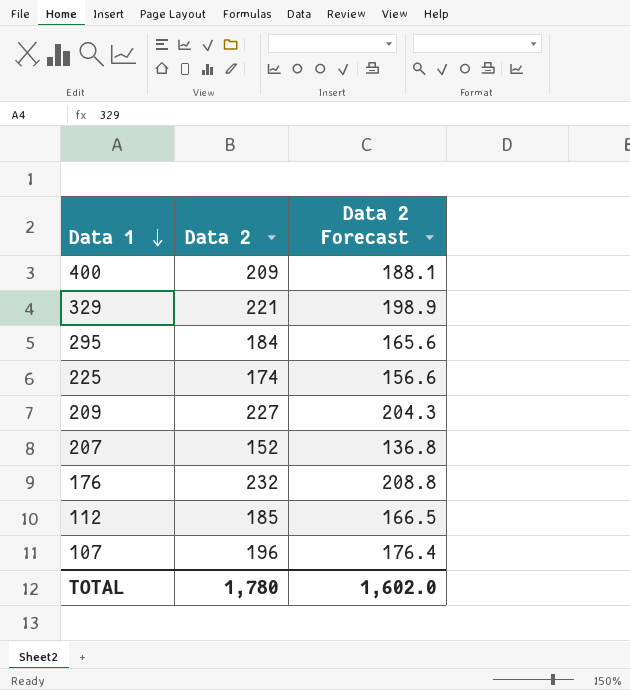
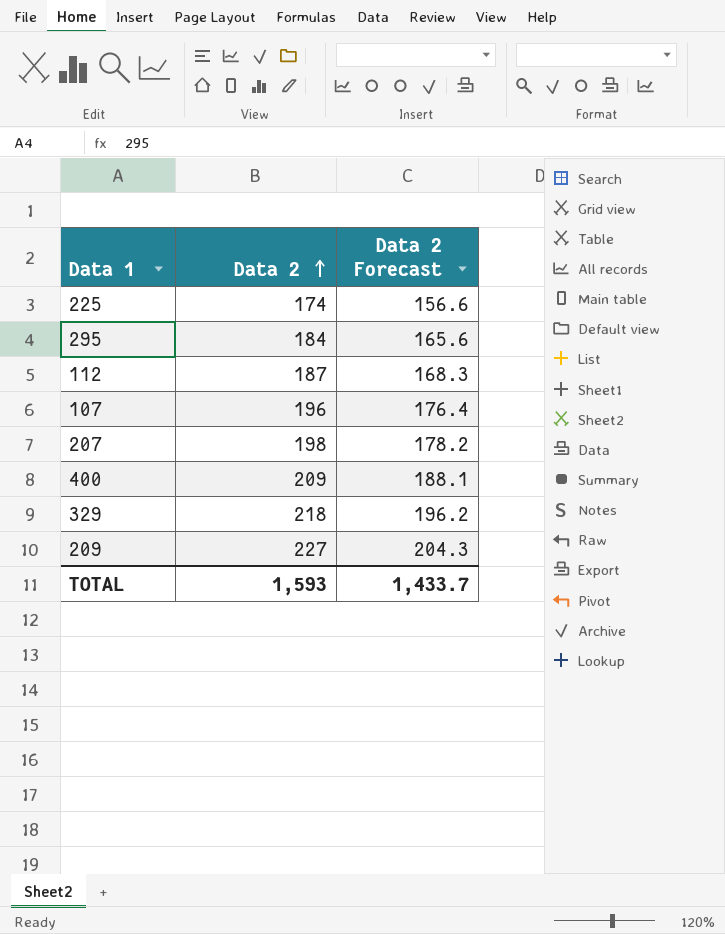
row order: Data 1 descending -> Data 2 ascending
row 176: 232 | 208.8 -> none
112 | Data 2: 185 -> 187
112 | Data 2 Forecast: 166.5 -> 168.3
207 | Data 2: 152 -> 198
207 | Data 2 Forecast: 136.8 -> 178.2
329 | Data 2: 221 -> 218
329 | Data 2 Forecast: 198.9 -> 196.2
TOTAL | Data 2: 1,780 -> 1,593
TOTAL | Data 2 Forecast: 1,602.0 -> 1,433.7

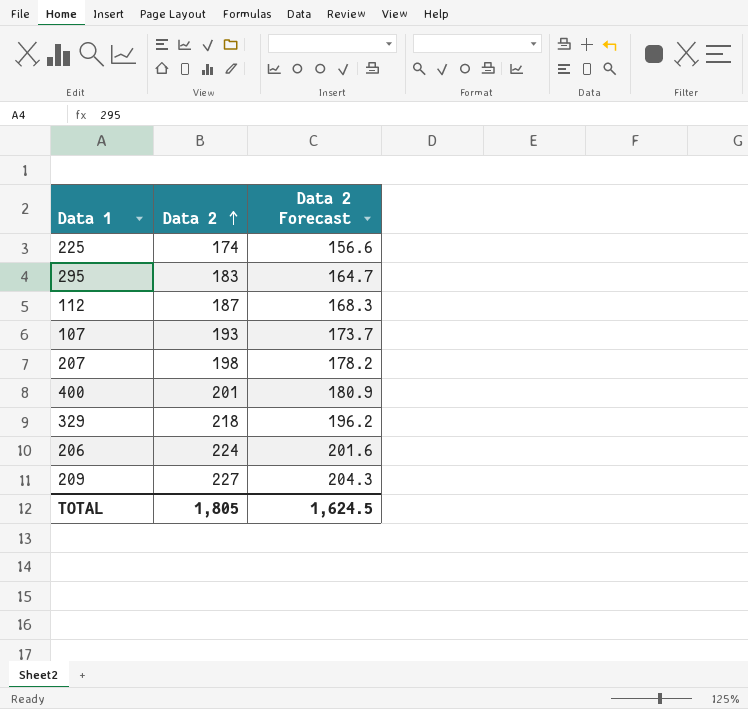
295 | Data 2: 184 -> 183
295 | Data 2 Forecast: 165.6 -> 164.7
107 | Data 2: 196 -> 193
107 | Data 2 Forecast: 176.4 -> 173.7
400 | Data 2: 209 -> 201
400 | Data 2 Forecast: 188.1 -> 180.9
row 206: none -> 224 | 201.6
TOTAL | Data 2: 1,593 -> 1,805
TOTAL | Data 2 Forecast: 1,433.7 -> 1,624.5

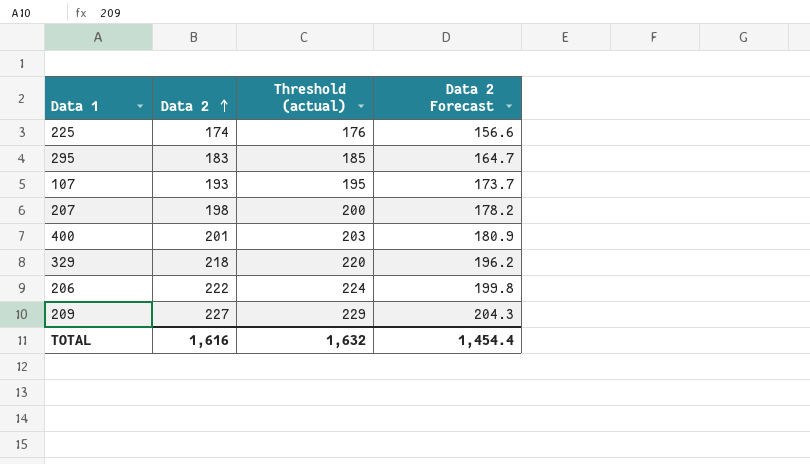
column Threshold (actual) | formula: none -> [Data 2] + 2
row 112: 187 | 168.3 -> none
206 | Data 2: 224 -> 222
206 | Data 2 Forecast: 201.6 -> 199.8
TOTAL | Data 2: 1,805 -> 1,616
TOTAL | Data 2 Forecast: 1,624.5 -> 1,454.4

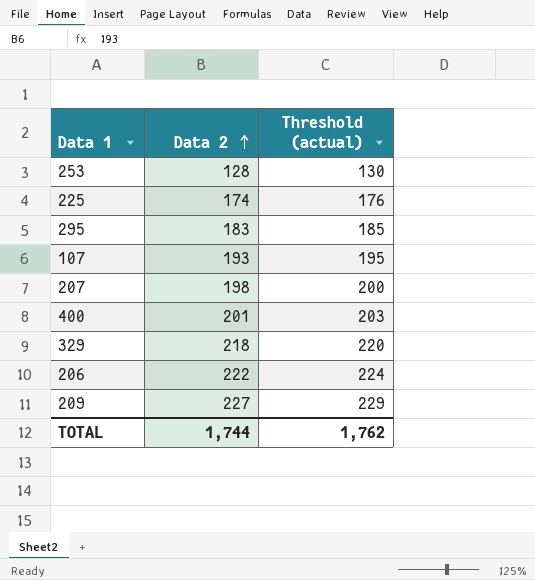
column Data 2 Forecast | formula: [Data 2] * 0.9 -> none
row 253: none -> 128 | 130
TOTAL | Data 2: 1,616 -> 1,744
TOTAL | Threshold (actual): 1,632 -> 1,762

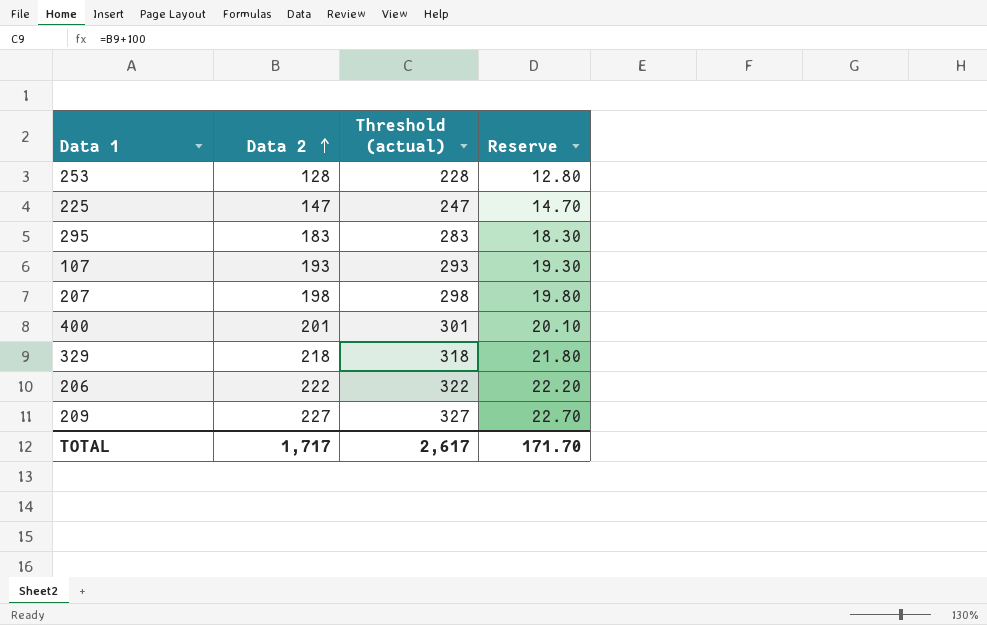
column Threshold (actual) | formula: [Data 2] + 2 -> [Data 2] + 100
column Reserve | formula: none -> [Data 2] * 0.1
225 | Data 2: 174 -> 147
TOTAL | Data 2: 1,744 -> 1,717
TOTAL | Threshold (actual): 1,762 -> 2,617

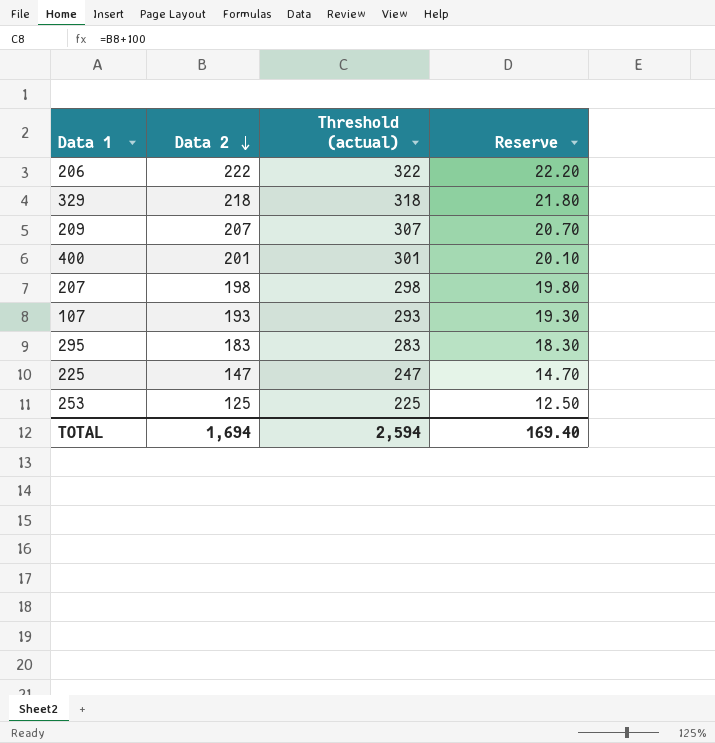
row order: Data 2 ascending -> Data 2 descending
209 | Data 2: 227 -> 207
209 | Threshold (actual): 327 -> 307
209 | Reserve: 22.70 -> 20.70
253 | Data 2: 128 -> 125
253 | Threshold (actual): 228 -> 225
253 | Reserve: 12.80 -> 12.50
TOTAL | Data 2: 1,717 -> 1,694
TOTAL | Threshold (actual): 2,617 -> 2,594
TOTAL | Reserve: 171.70 -> 169.40

